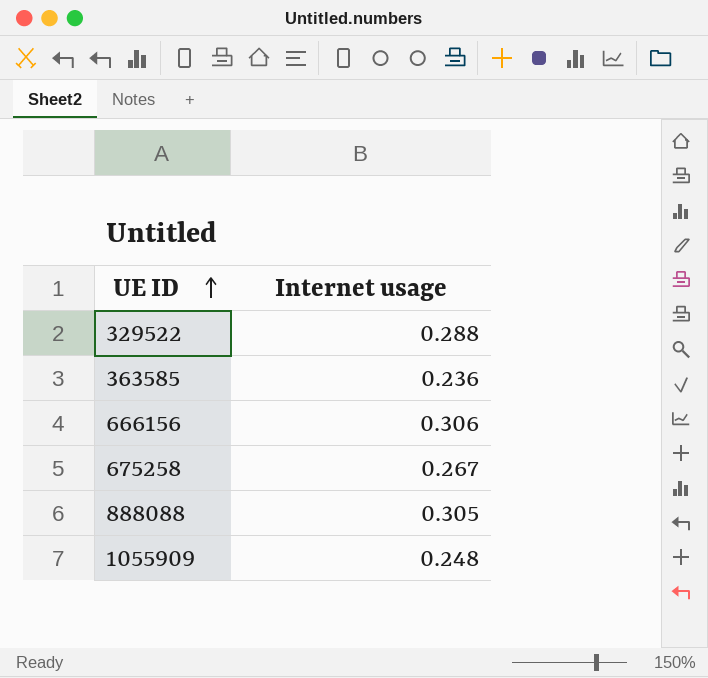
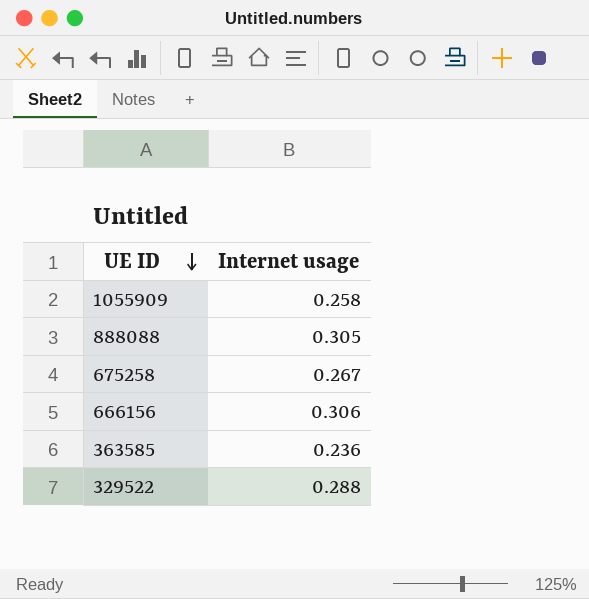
row order: UE ID ascending -> UE ID descending
1055909 | Internet usage: 0.248 -> 0.258

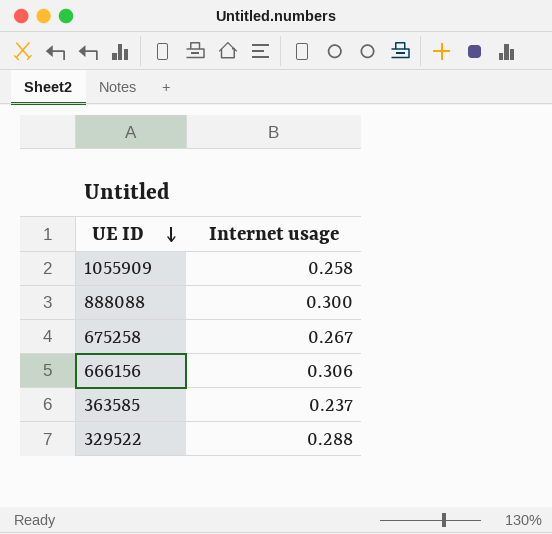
888088 | Internet usage: 0.305 -> 0.300
363585 | Internet usage: 0.236 -> 0.237

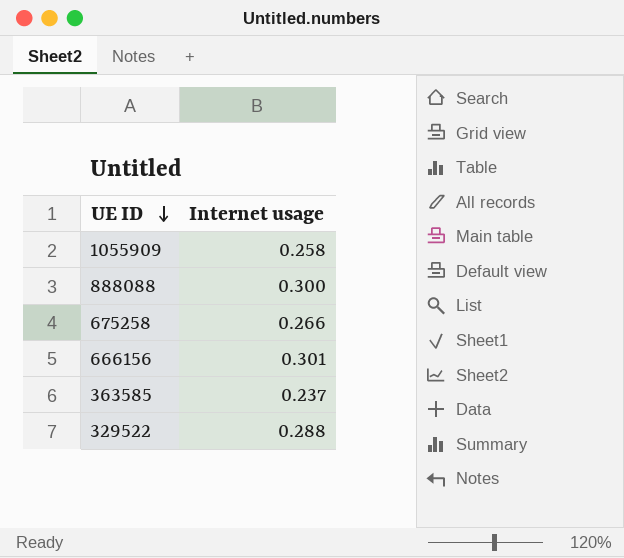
675258 | Internet usage: 0.267 -> 0.266
666156 | Internet usage: 0.306 -> 0.301

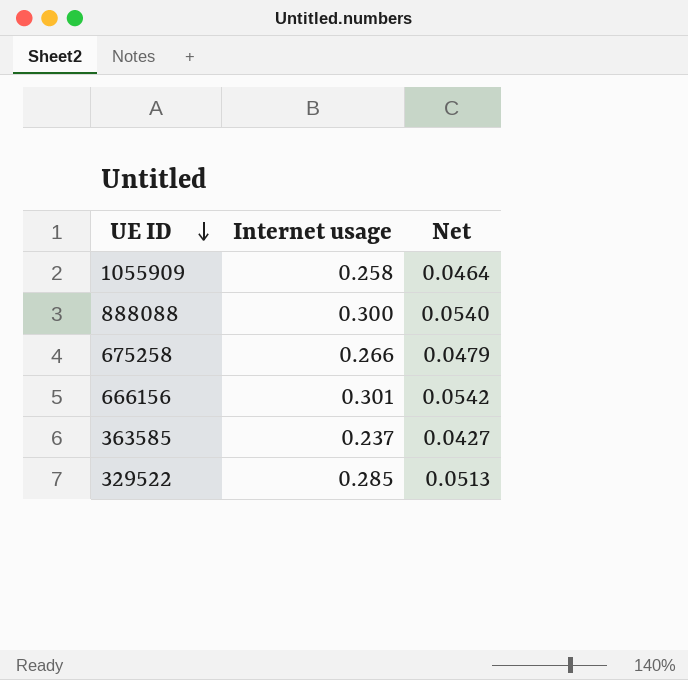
column Net | formula: none -> [Internet usage] * 0.18
329522 | Internet usage: 0.288 -> 0.285

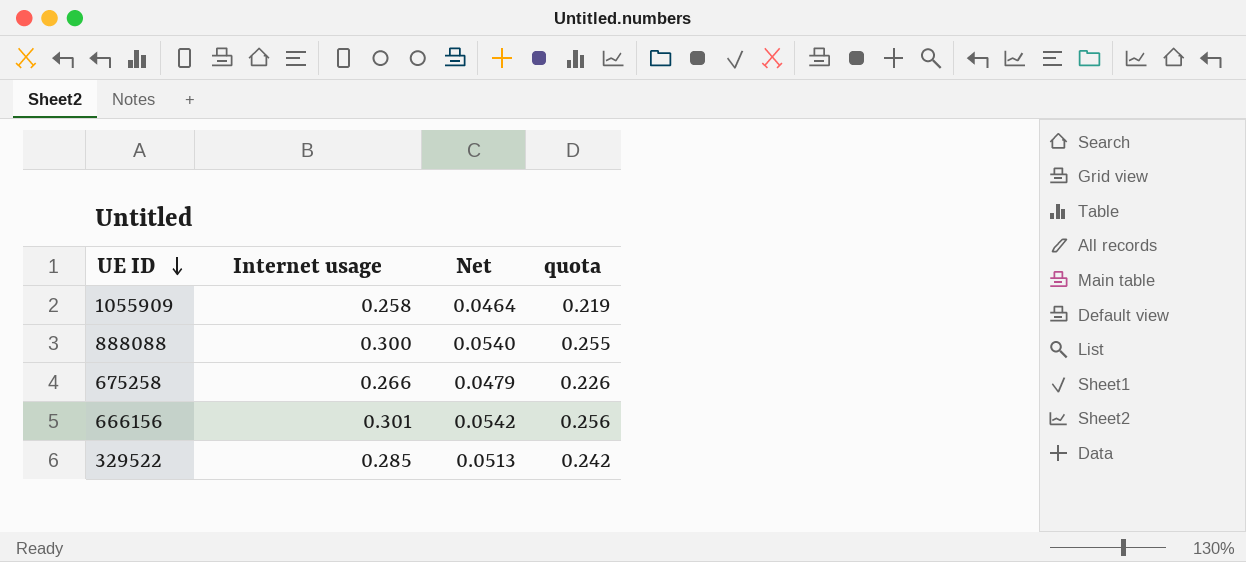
column quota | formula: none -> [Internet usage] * 0.85
row 363585: 0.237 | 0.0427 -> none

